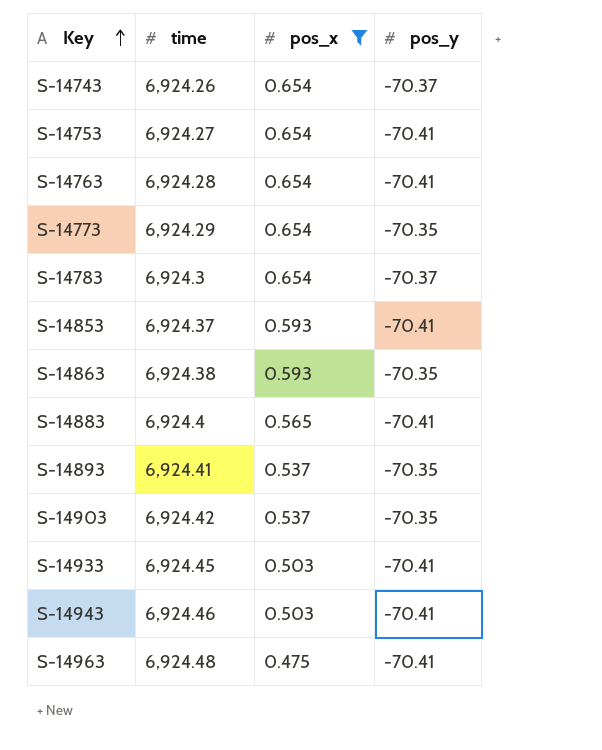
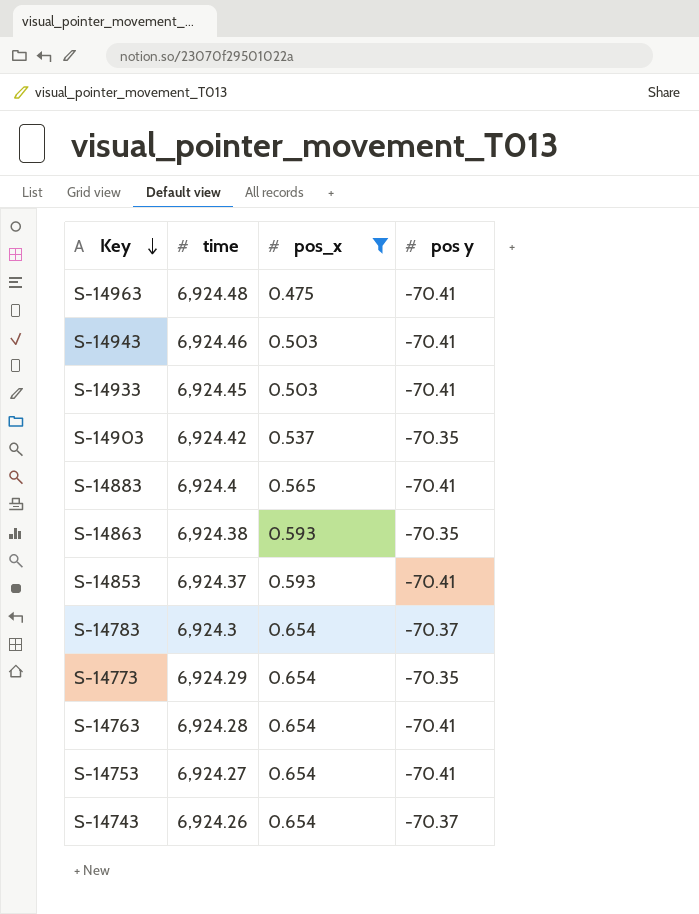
row order: Key ascending -> Key descending
column name: pos_y -> pos y
row S-14893: 6,924.41 | 0.537 | -70.35 -> none

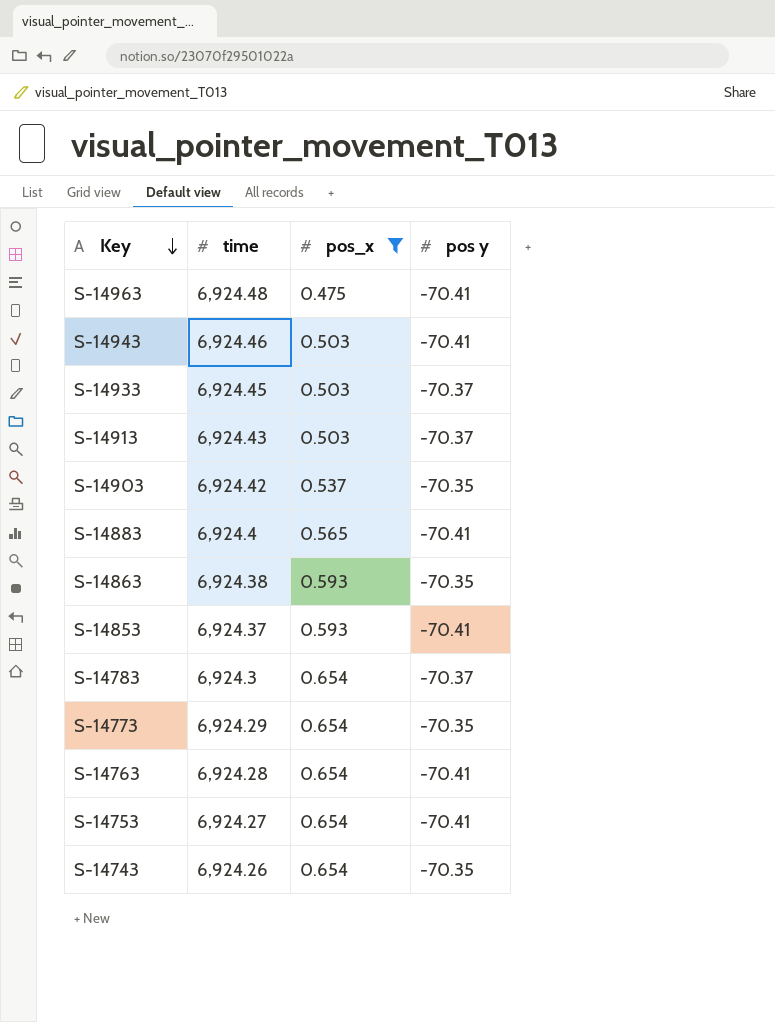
S-14933 | pos y: -70.41 -> -70.37
row S-14913: none -> 6,924.43 | 0.503 | -70.37
S-14743 | pos y: -70.37 -> -70.35

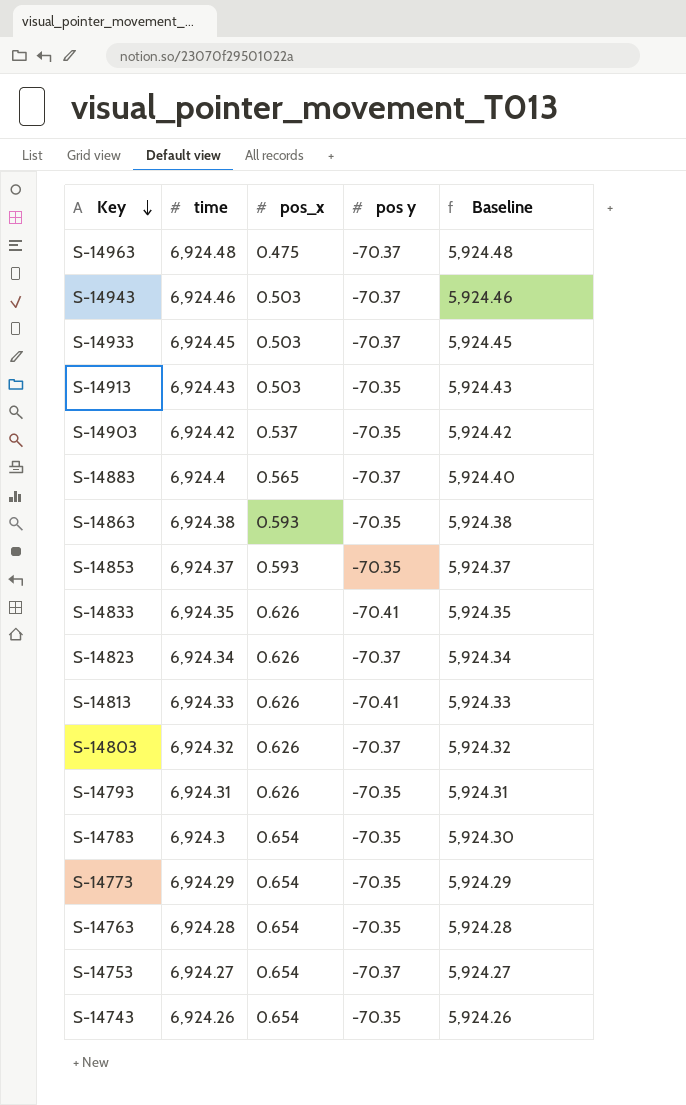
filter: pos_x != 0.626 -> none
column Baseline | formula: none -> [time] - 1000
S-14963 | pos y: -70.41 -> -70.37
S-14943 | pos y: -70.41 -> -70.37
S-14913 | pos y: -70.37 -> -70.35
S-14883 | pos y: -70.41 -> -70.37
S-14853 | pos y: -70.41 -> -70.35
S-14783 | pos y: -70.37 -> -70.35
S-14763 | pos y: -70.41 -> -70.35
S-14753 | pos y: -70.41 -> -70.37

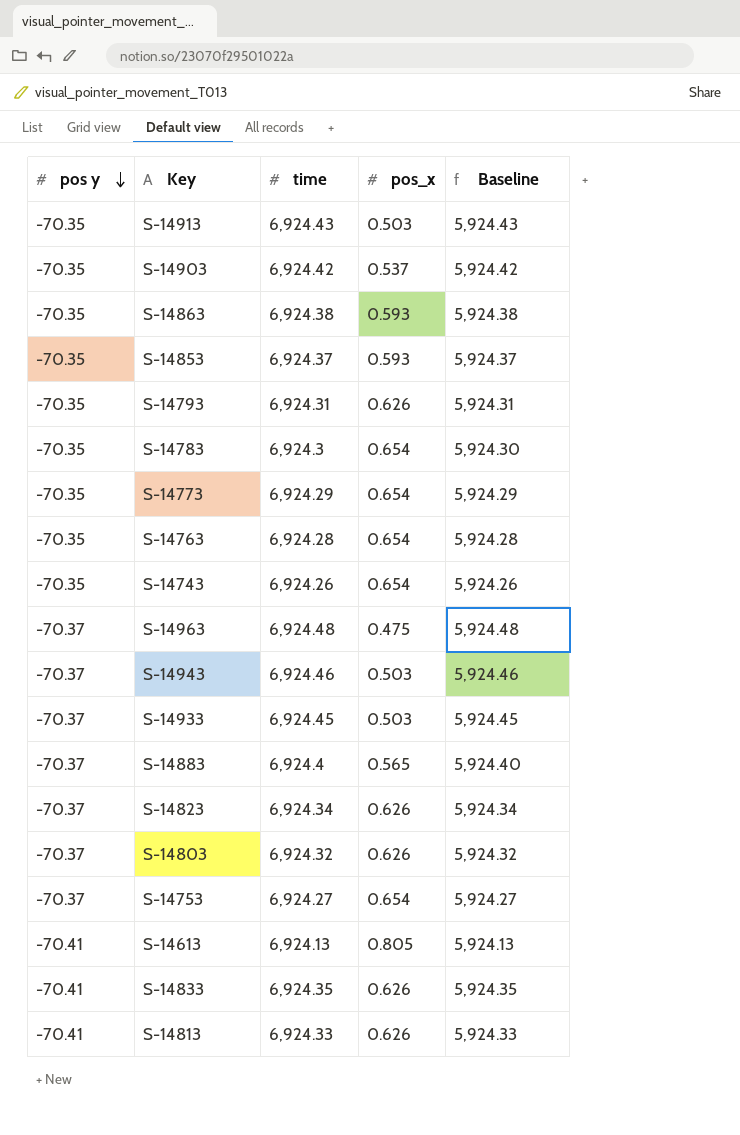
row order: Key descending -> pos y descending
column pos y | position: 4 -> 1
row S-14613: none -> -70.41 | 6,924.13 | 0.805 | 5,924.13

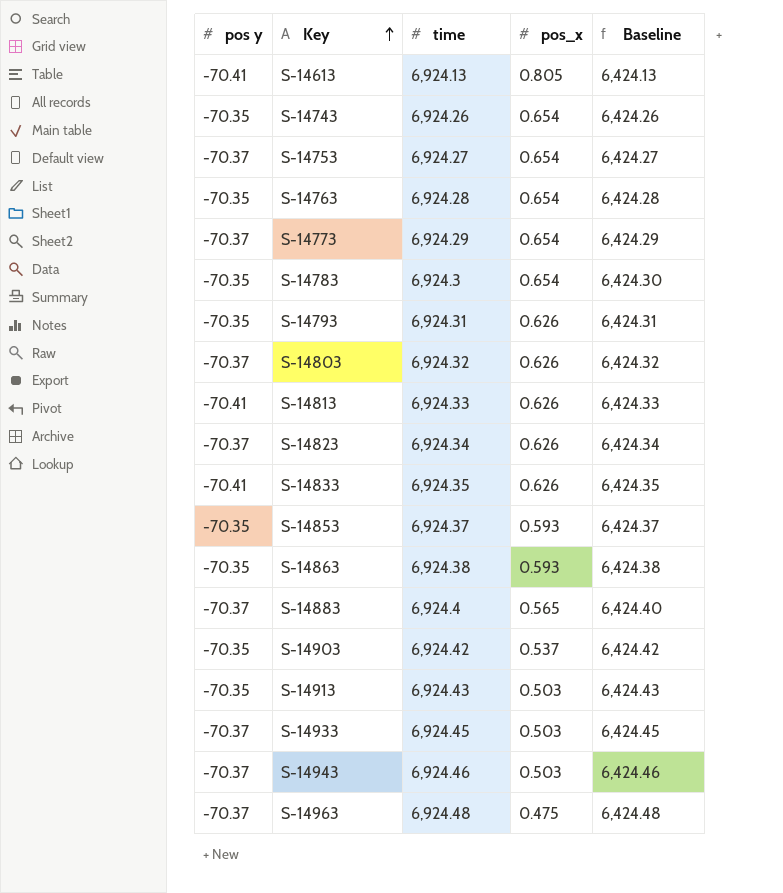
row order: pos y descending -> Key ascending
column Baseline | formula: [time] - 1000 -> [time] - 500
S-14773 | pos y: -70.35 -> -70.37

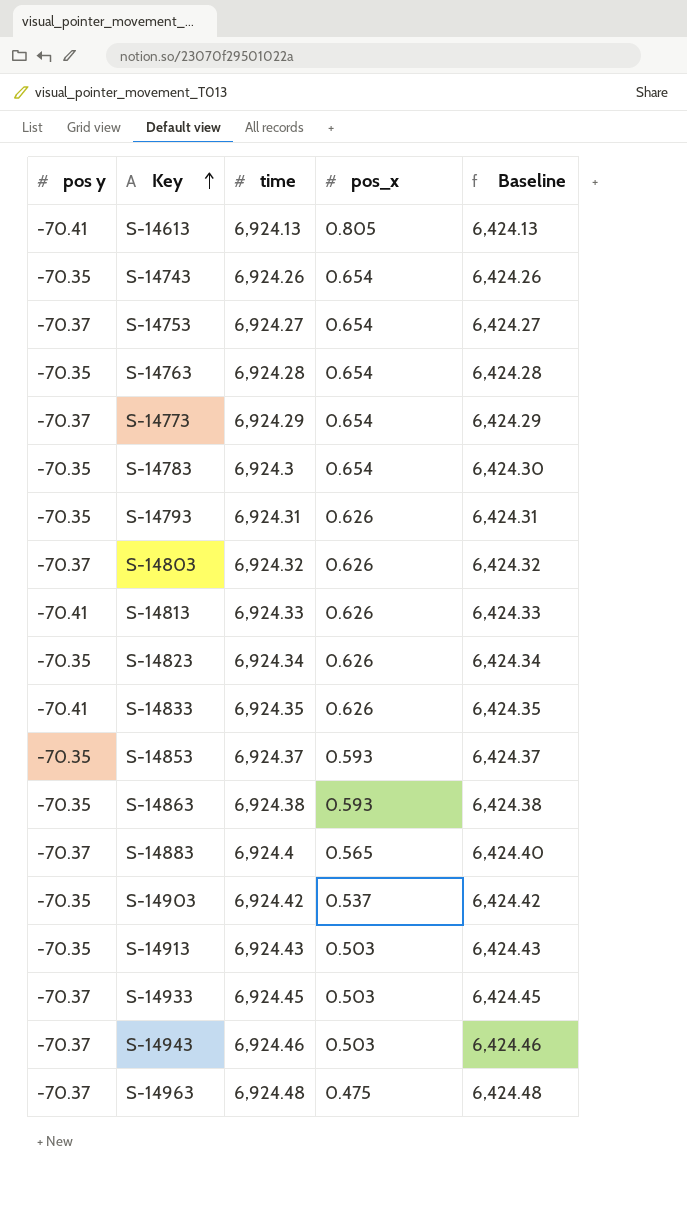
S-14823 | pos y: -70.37 -> -70.35

